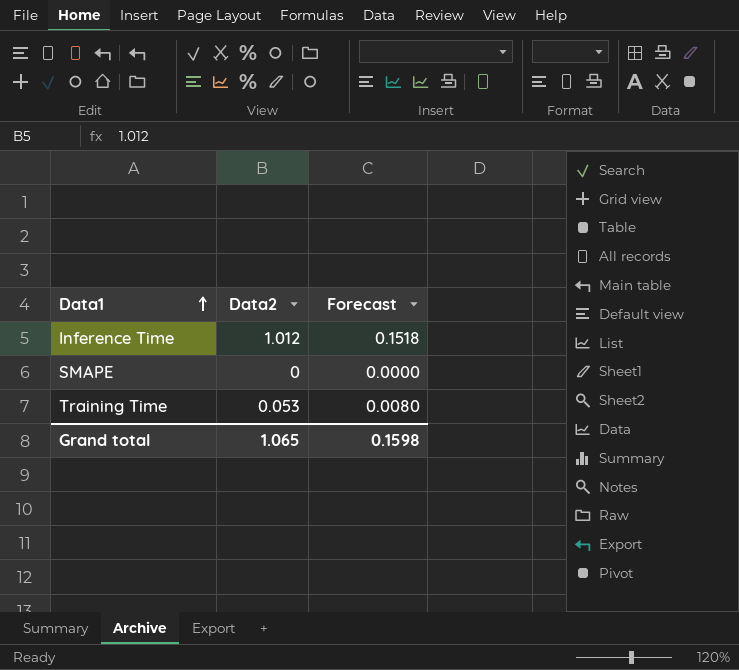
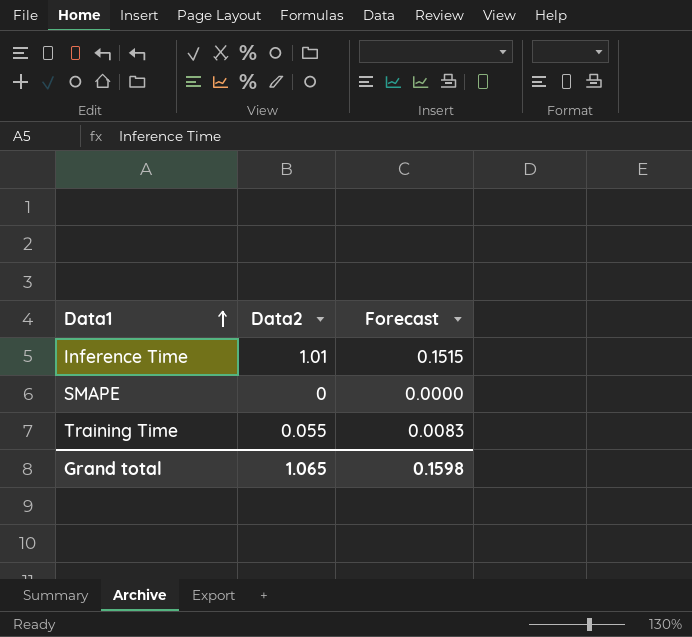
Inference Time | Data2: 1.012 -> 1.01
Inference Time | Forecast: 0.1518 -> 0.1515
Training Time | Data2: 0.053 -> 0.055
Training Time | Forecast: 0.0080 -> 0.0083

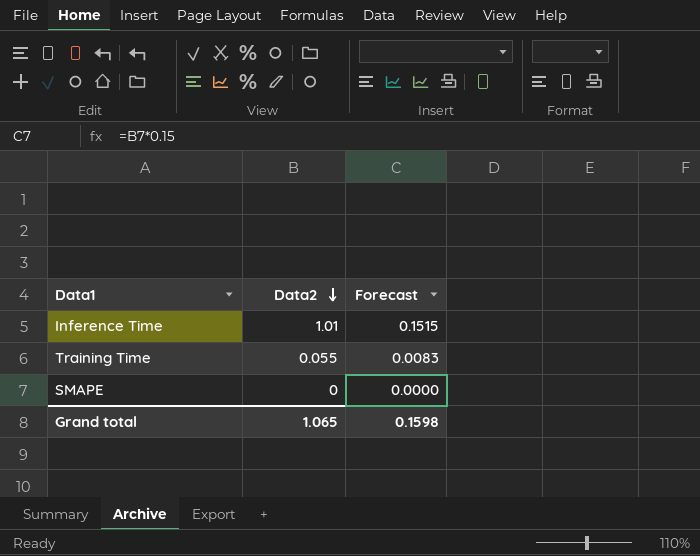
row order: Data1 ascending -> Data2 descending

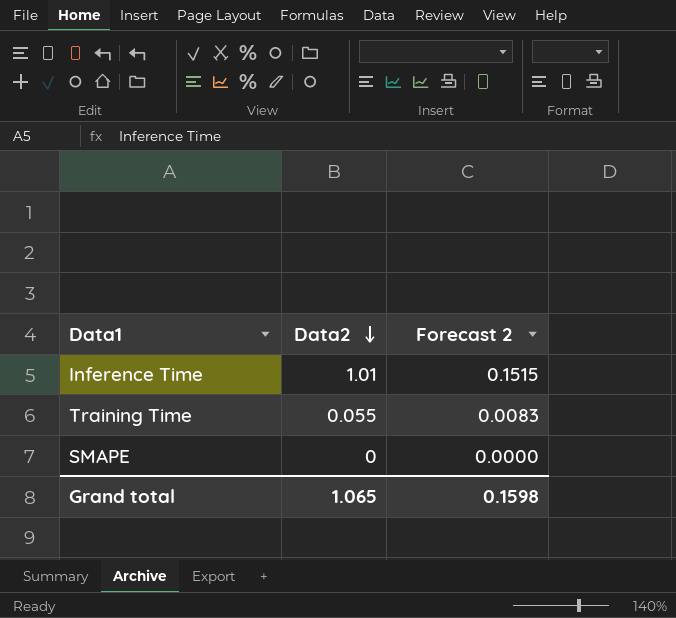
column name: Forecast -> Forecast 2

